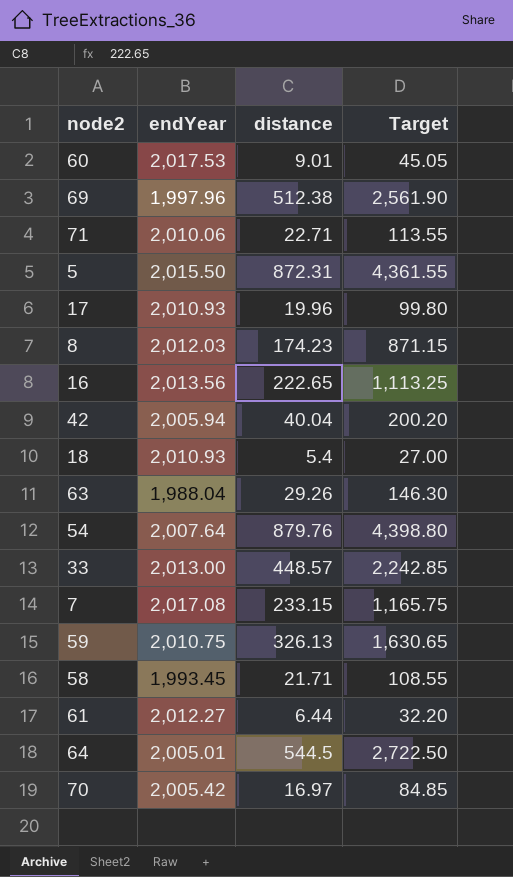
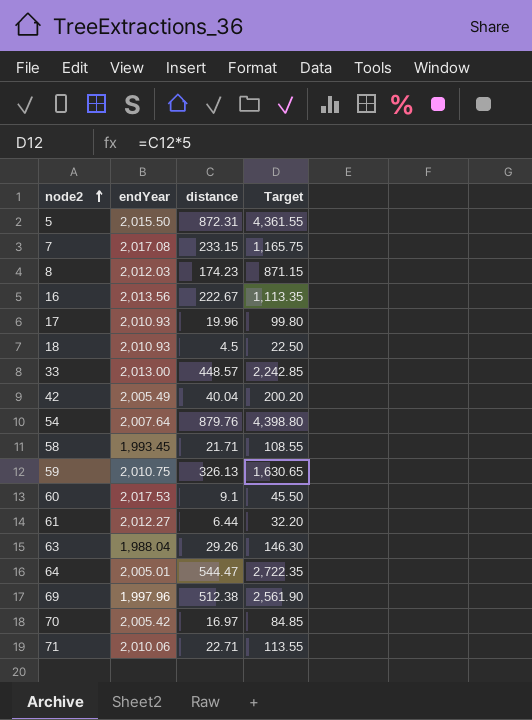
row order: none -> node2 ascending
16 | distance: 222.65 -> 222.67
16 | Target: 1,113.25 -> 1,113.35
18 | distance: 5.4 -> 4.5
18 | Target: 27.00 -> 22.50
42 | endYear: 2,005.94 -> 2,005.49
60 | distance: 9.01 -> 9.1
60 | Target: 45.05 -> 45.50
64 | distance: 544.5 -> 544.47
64 | Target: 2,722.50 -> 2,722.35

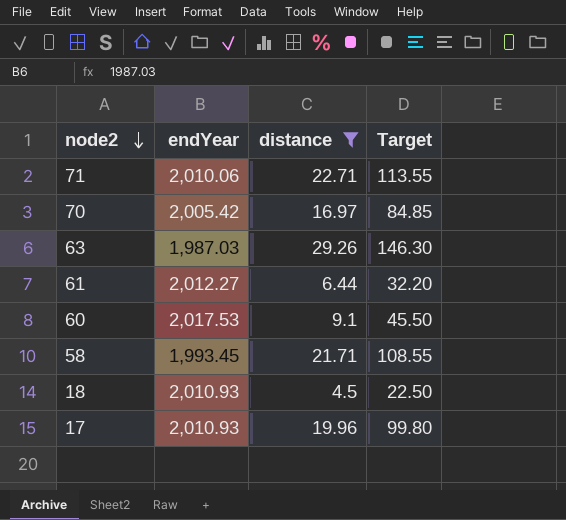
filter: none -> distance <= 29.26
row order: node2 ascending -> node2 descending
63 | endYear: 1,988.04 -> 1,987.03

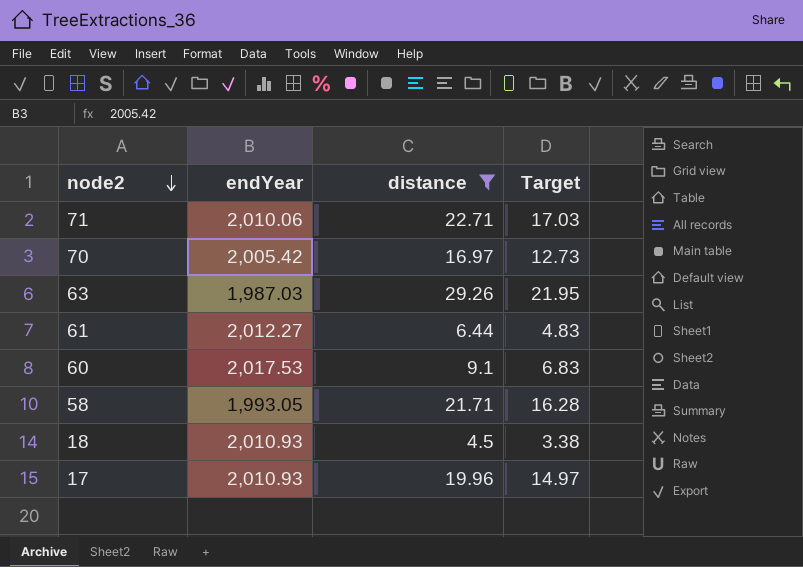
column Target | formula: [distance] * 5 -> [distance] * 0.75
58 | endYear: 1,993.45 -> 1,993.05

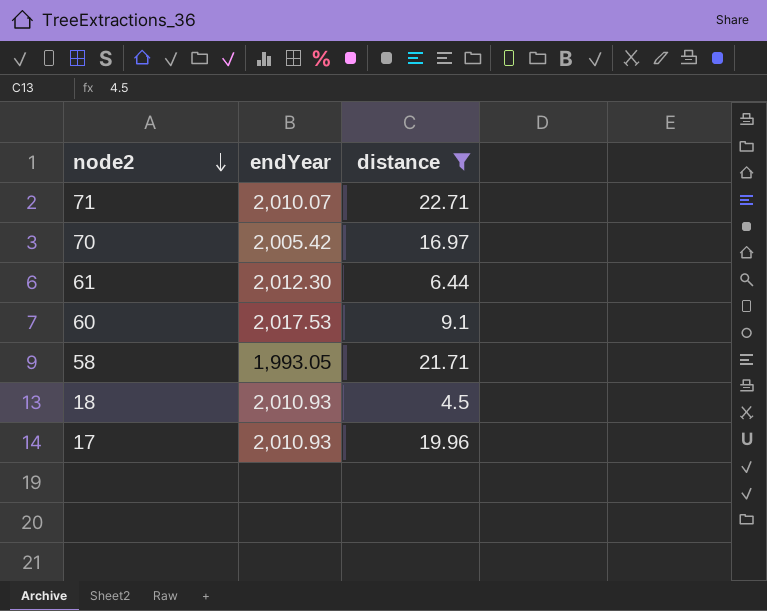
column Target | formula: [distance] * 0.75 -> none
row 63: 1,987.03 | 29.26 | 21.95 -> none
71 | endYear: 2,010.06 -> 2,010.07
61 | endYear: 2,012.27 -> 2,012.30

